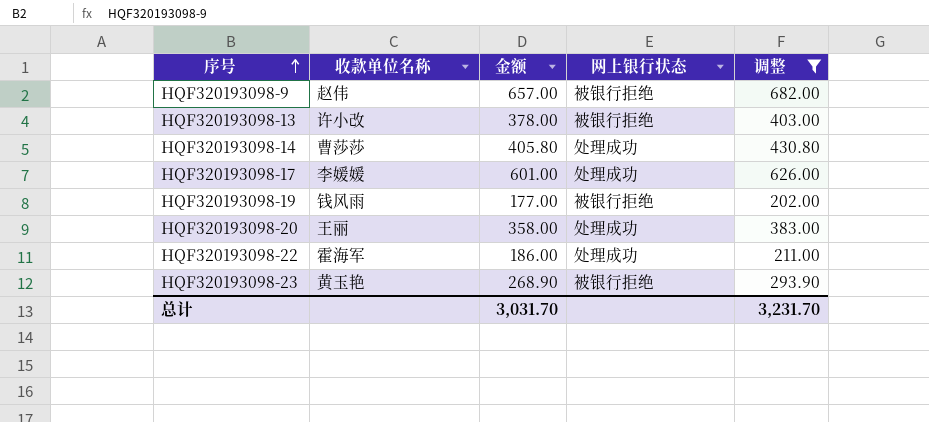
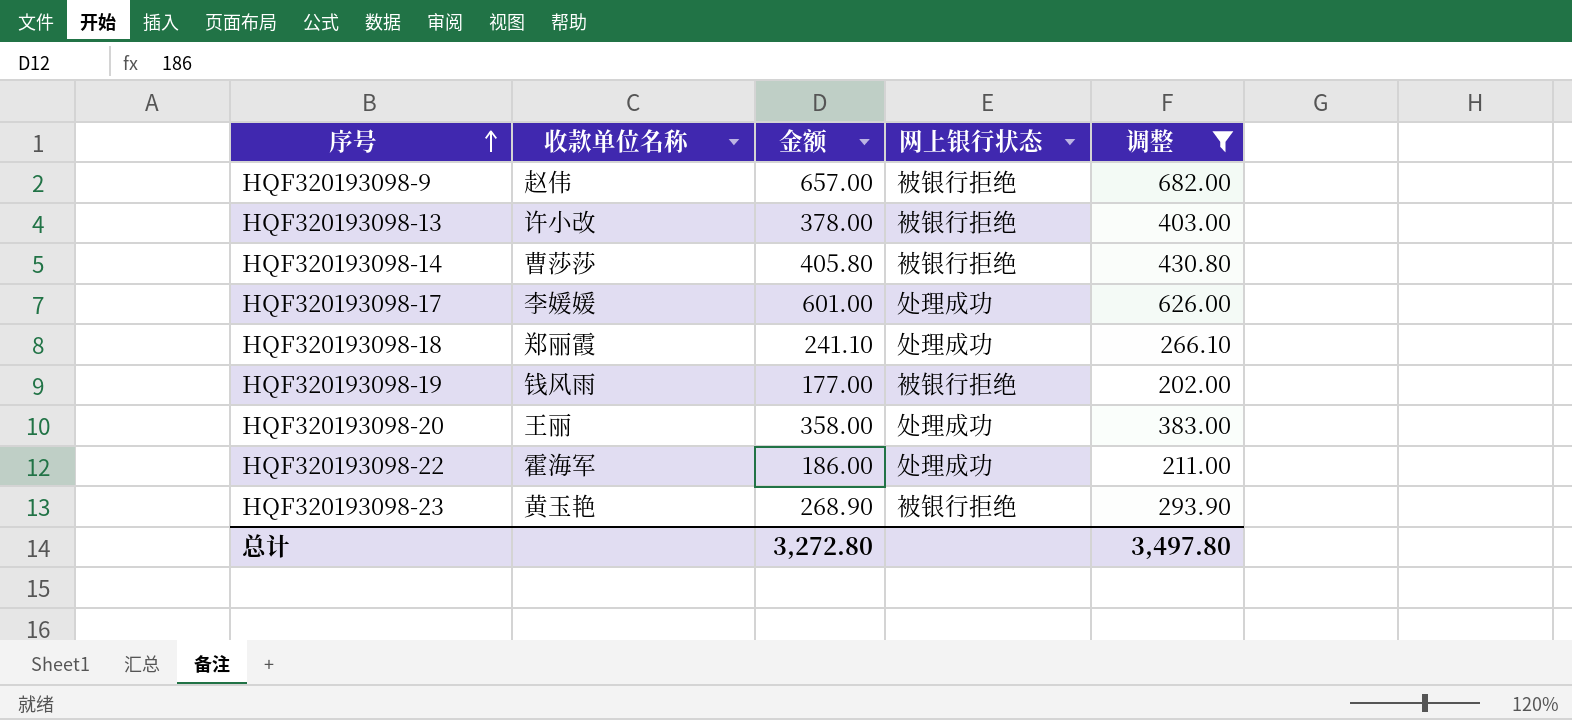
HQF320193098-14 | 网上银行状态: 处理成功 -> 被银行拒绝
row HQF320193098-18: none -> 郑丽霞 | 241.10 | 处理成功 | 266.10
总计 | 金额: 3,031.70 -> 3,272.80
总计 | 调整: 3,231.70 -> 3,497.80

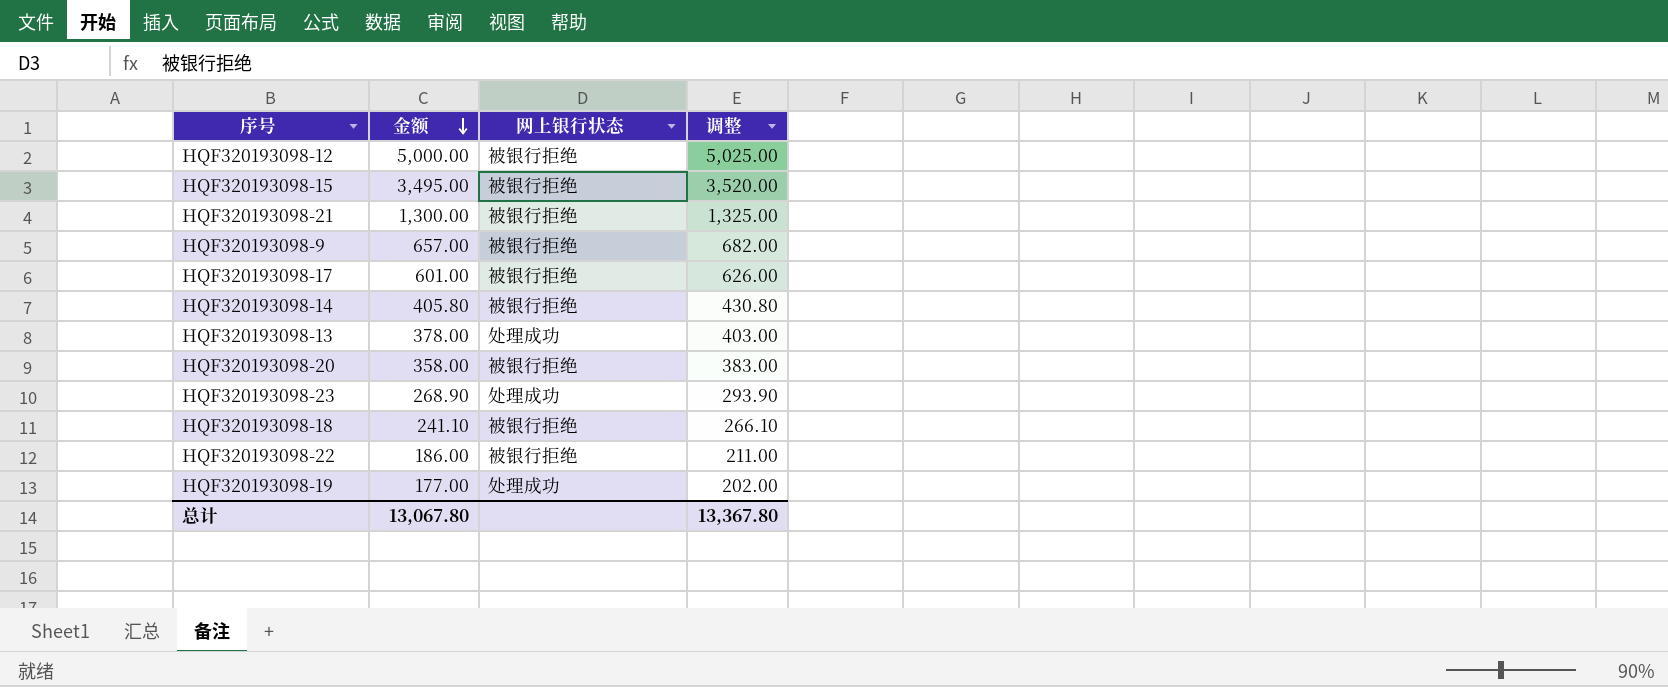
filter: 调整 <= 682.00 -> none
row order: 序号 ascending -> 金额 descending
column 收款单位名称 | position: 2 -> none
HQF320193098-17 | 网上银行状态: 处理成功 -> 被银行拒绝
HQF320193098-13 | 网上银行状态: 被银行拒绝 -> 处理成功
HQF320193098-20 | 网上银行状态: 处理成功 -> 被银行拒绝
HQF320193098-23 | 网上银行状态: 被银行拒绝 -> 处理成功
HQF320193098-18 | 网上银行状态: 处理成功 -> 被银行拒绝
HQF320193098-22 | 网上银行状态: 处理成功 -> 被银行拒绝
HQF320193098-19 | 网上银行状态: 被银行拒绝 -> 处理成功
总计 | 金额: 3,272.80 -> 13,067.80
总计 | 调整: 3,497.80 -> 13,367.80

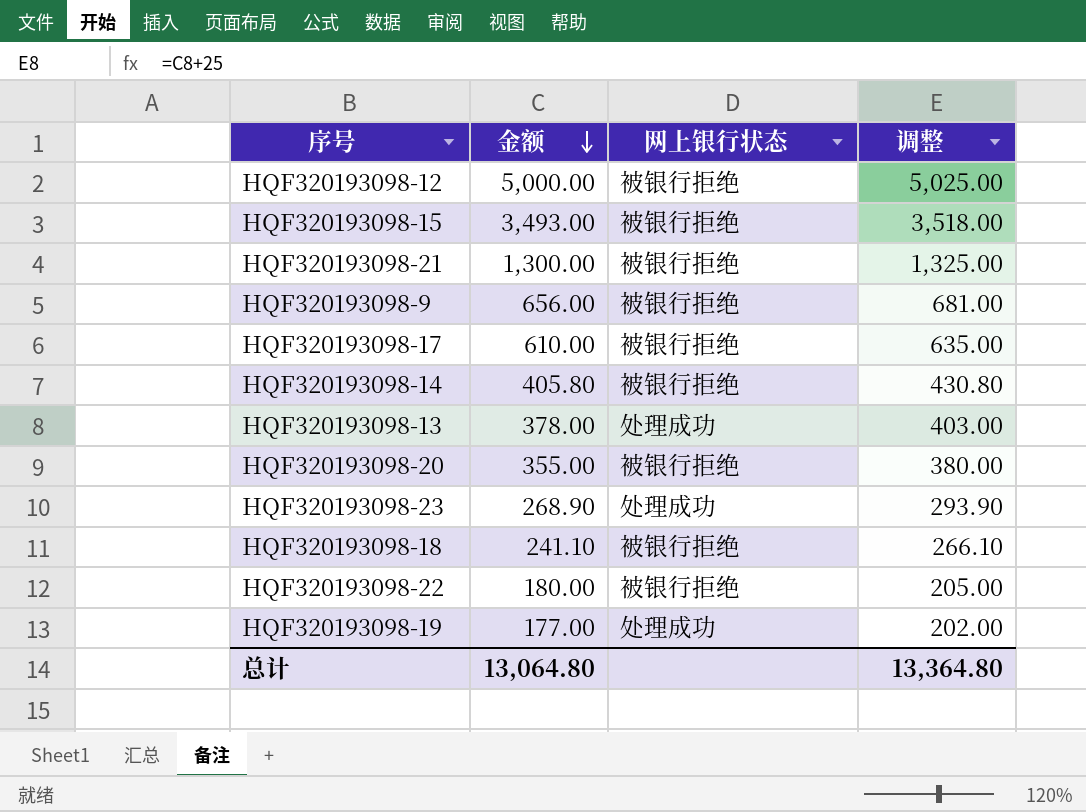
HQF320193098-15 | 金额: 3,495.00 -> 3,493.00
HQF320193098-15 | 调整: 3,520.00 -> 3,518.00
HQF320193098-9 | 金额: 657.00 -> 656.00
HQF320193098-9 | 调整: 682.00 -> 681.00
HQF320193098-17 | 金额: 601.00 -> 610.00
HQF320193098-17 | 调整: 626.00 -> 635.00
HQF320193098-20 | 金额: 358.00 -> 355.00
HQF320193098-20 | 调整: 383.00 -> 380.00
HQF320193098-22 | 金额: 186.00 -> 180.00
HQF320193098-22 | 调整: 211.00 -> 205.00
总计 | 金额: 13,067.80 -> 13,064.80
总计 | 调整: 13,367.80 -> 13,364.80

